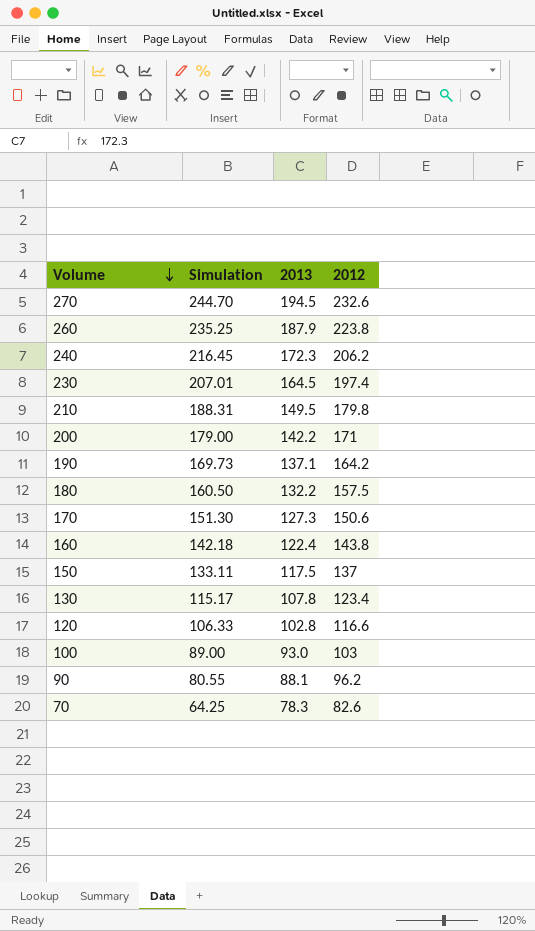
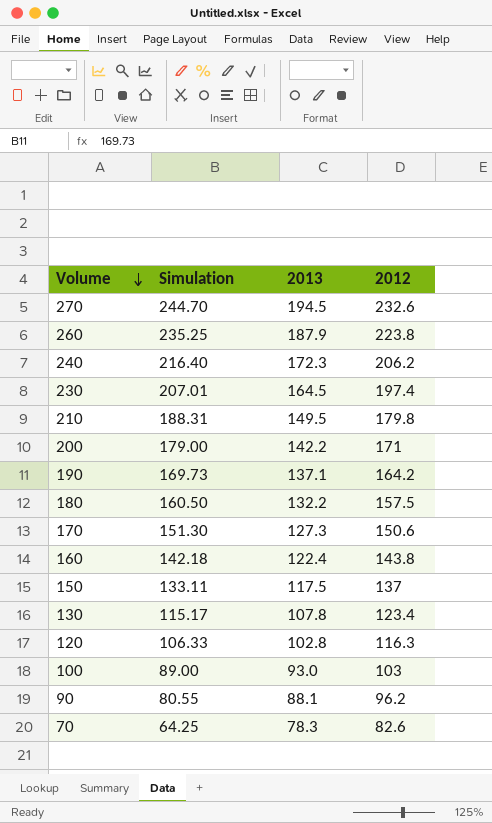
240 | Simulation: 216.45 -> 216.40
120 | 2012: 116.6 -> 116.3

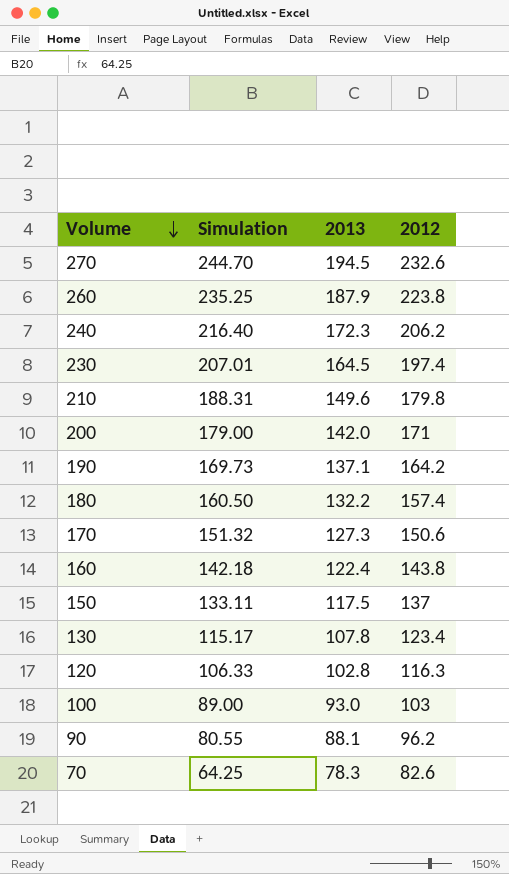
210 | 2013: 149.5 -> 149.6
200 | 2013: 142.2 -> 142.0
180 | 2012: 157.5 -> 157.4
170 | Simulation: 151.30 -> 151.32

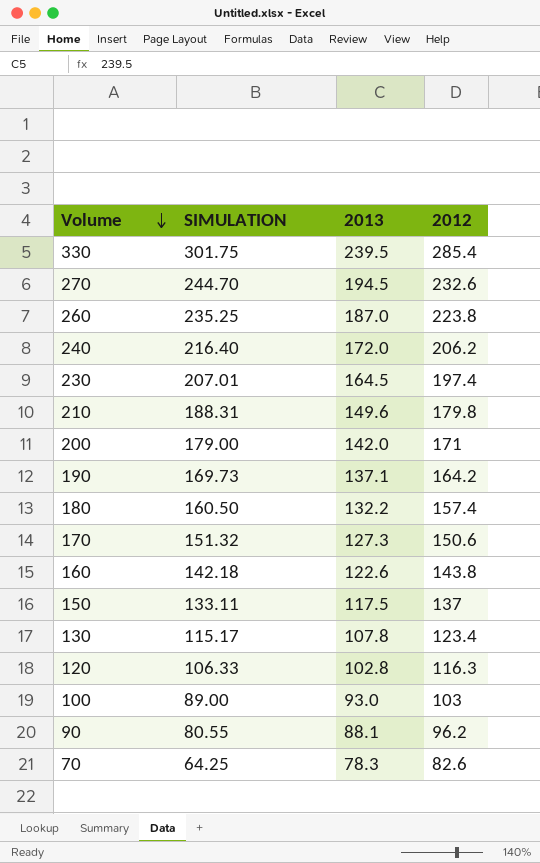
column name: Simulation -> SIMULATION
row 330: none -> 301.75 | 239.5 | 285.4
260 | 2013: 187.9 -> 187.0
240 | 2013: 172.3 -> 172.0
160 | 2013: 122.4 -> 122.6

